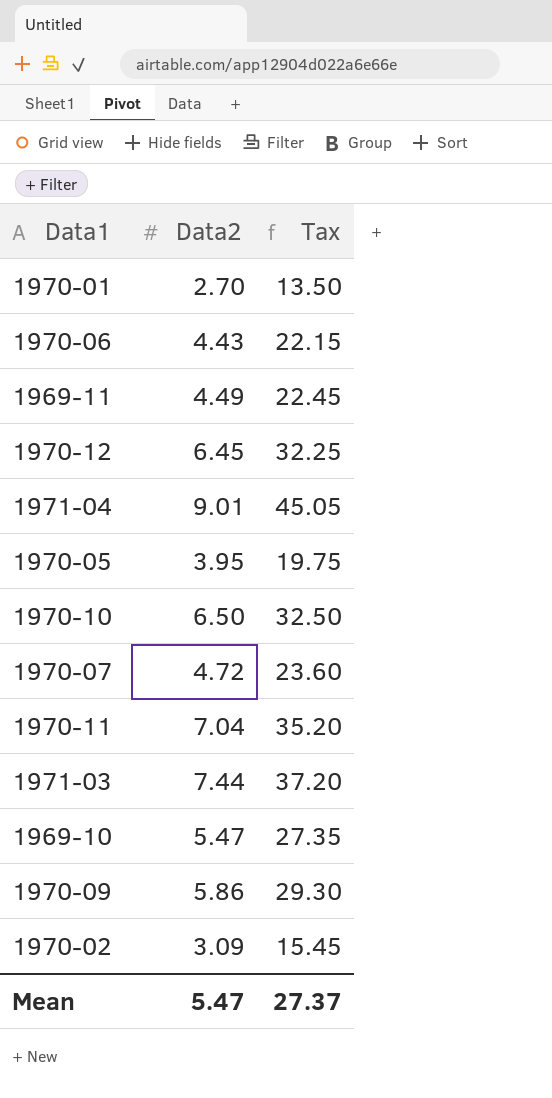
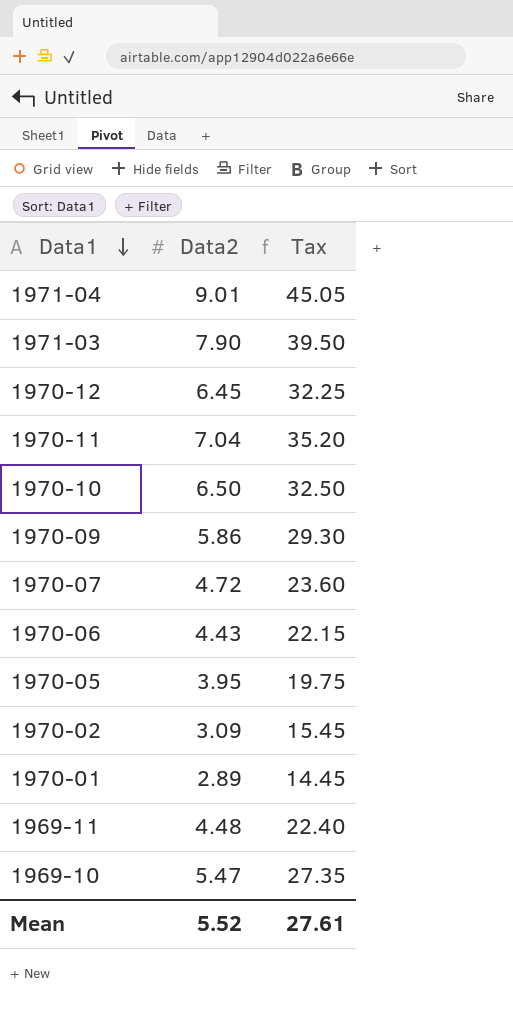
row order: none -> Data1 descending
1971-03 | Data2: 7.44 -> 7.90
1971-03 | Tax: 37.20 -> 39.50
1970-01 | Data2: 2.70 -> 2.89
1970-01 | Tax: 13.50 -> 14.45
1969-11 | Data2: 4.49 -> 4.48
1969-11 | Tax: 22.45 -> 22.40
Mean | Data2: 5.47 -> 5.52
Mean | Tax: 27.37 -> 27.61

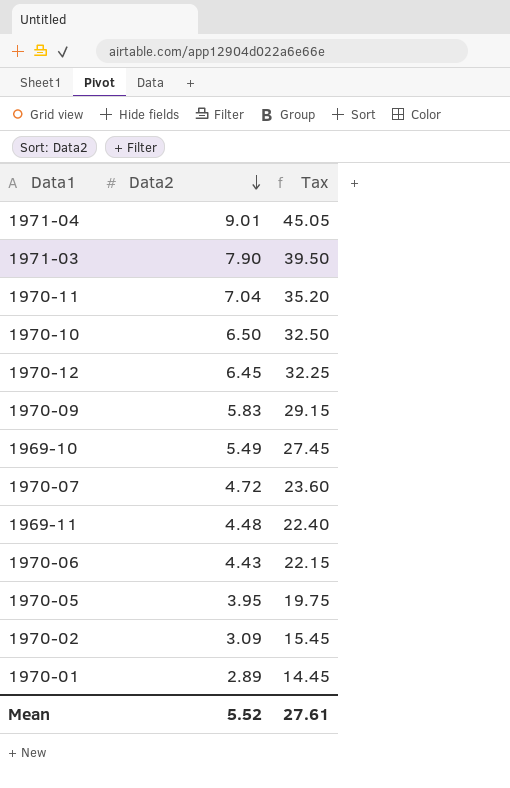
row order: Data1 descending -> Data2 descending
1970-09 | Data2: 5.86 -> 5.83
1970-09 | Tax: 29.30 -> 29.15
1969-10 | Data2: 5.47 -> 5.49
1969-10 | Tax: 27.35 -> 27.45

